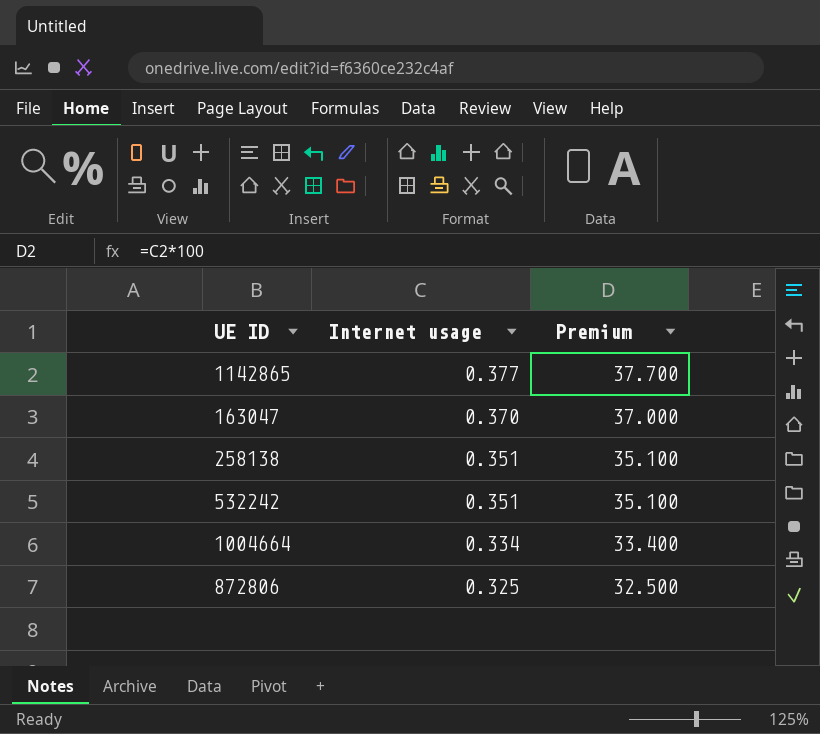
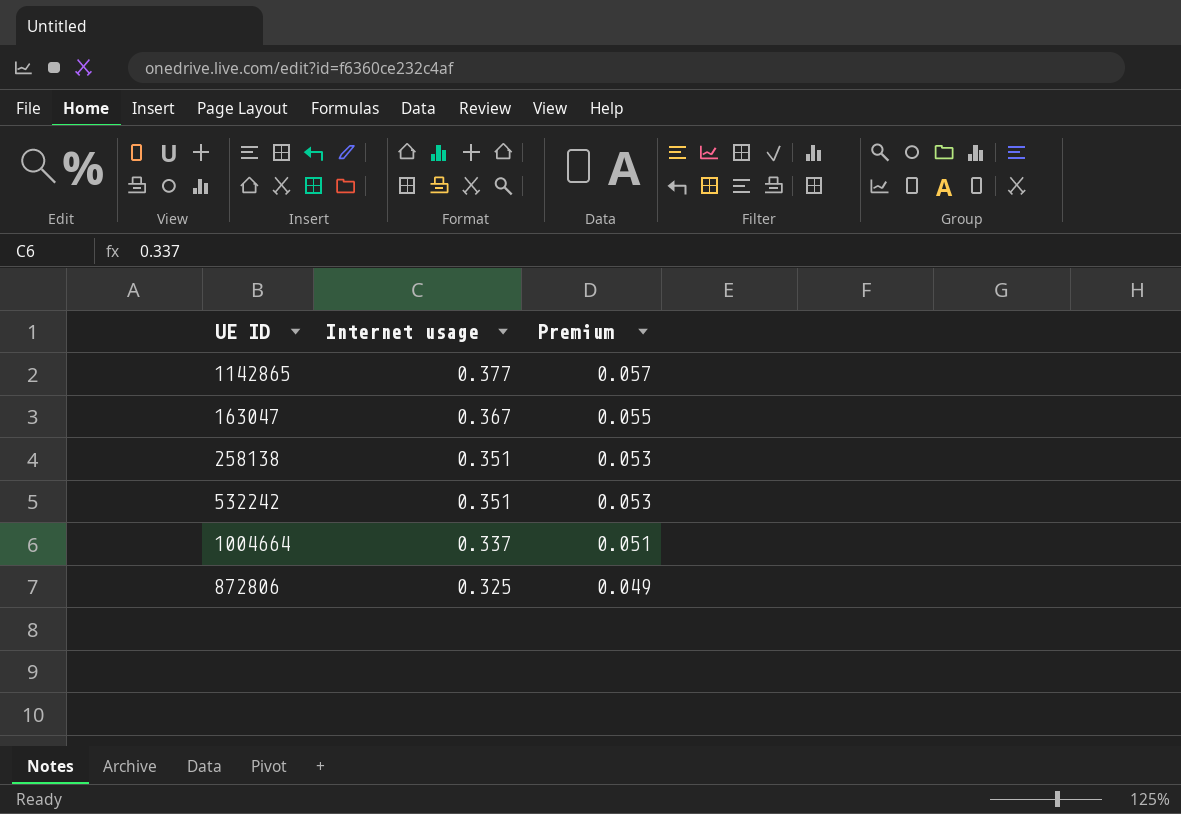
column Premium | formula: [Internet usage] * 100 -> [Internet usage] * 0.15
163047 | Internet usage: 0.370 -> 0.367
1004664 | Internet usage: 0.334 -> 0.337

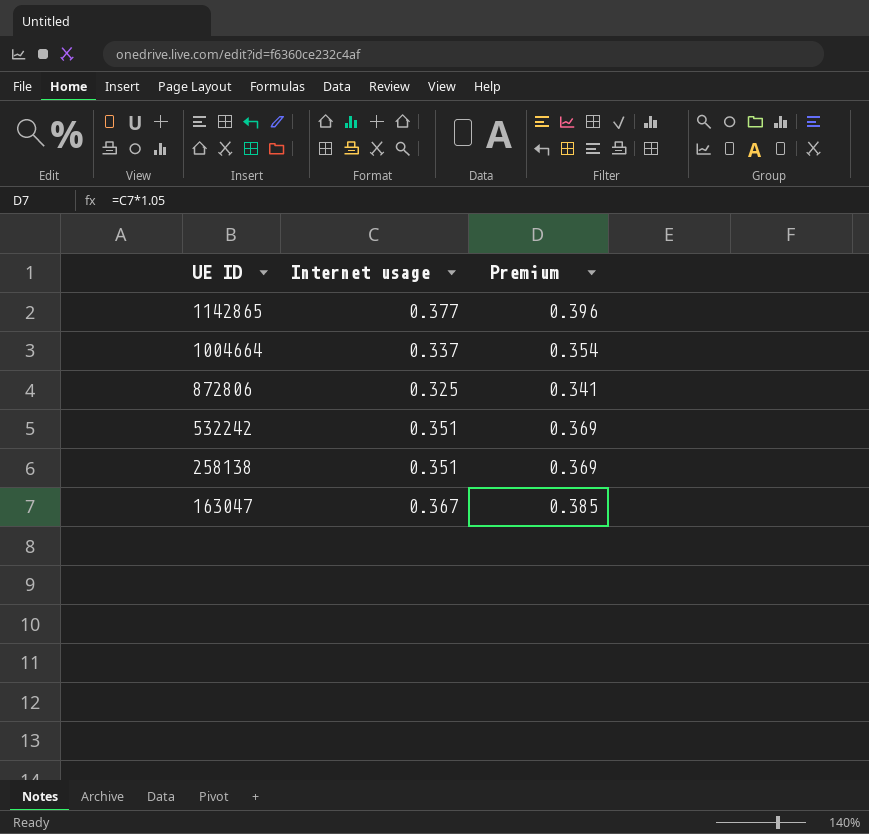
row order: Internet usage descending -> UE ID descending
column Premium | formula: [Internet usage] * 0.15 -> [Internet usage] * 1.05

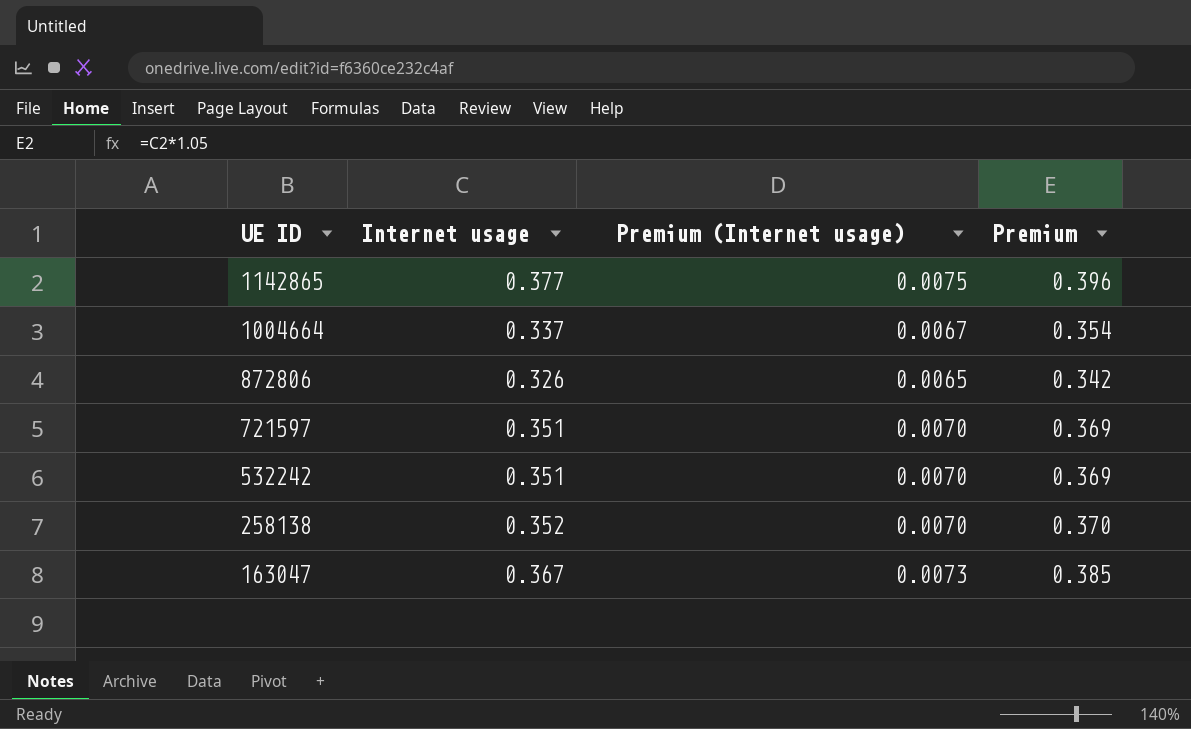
column Premium (Internet usage) | formula: none -> [Internet usage] * 0.02
872806 | Internet usage: 0.325 -> 0.326
872806 | Premium: 0.341 -> 0.342
row 721597: none -> 0.351 | 0.0070 | 0.369
258138 | Internet usage: 0.351 -> 0.352
258138 | Premium: 0.369 -> 0.370

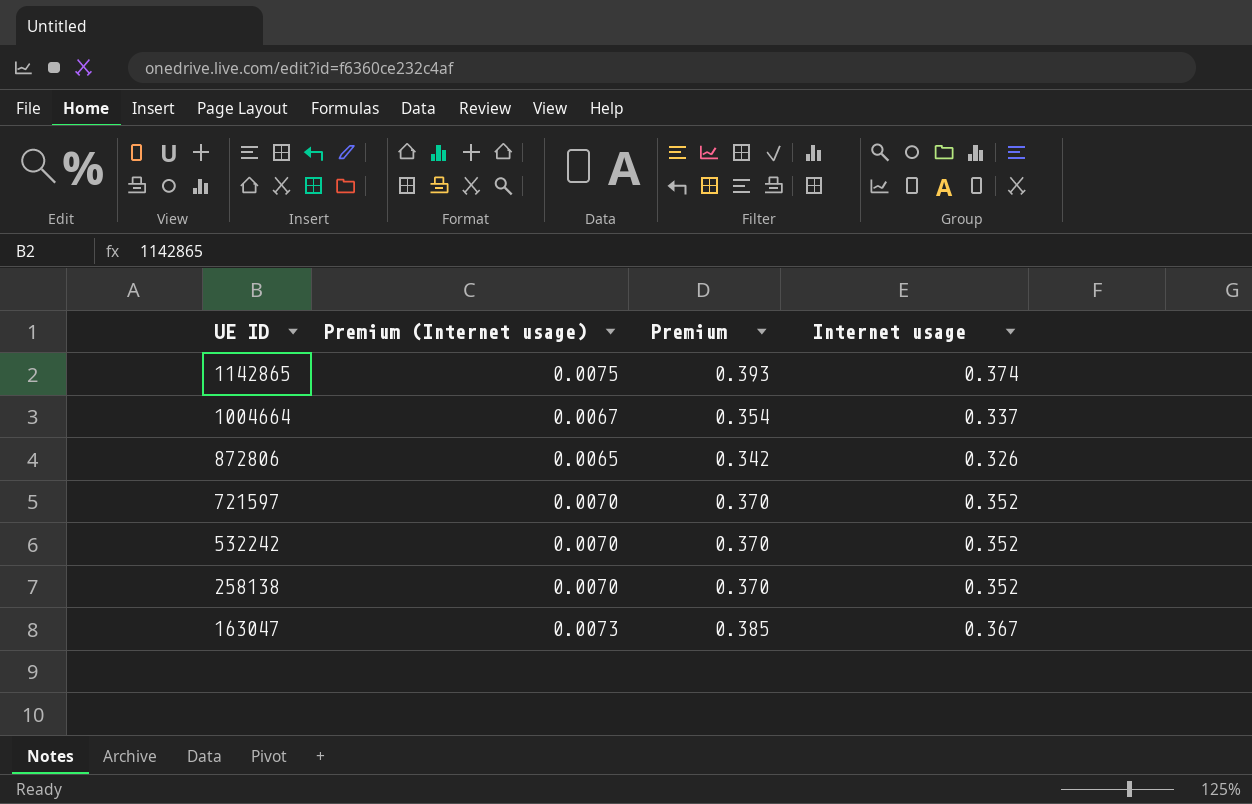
column Internet usage | position: 2 -> 4
1142865 | Premium: 0.396 -> 0.393
1142865 | Internet usage: 0.377 -> 0.374
721597 | Premium: 0.369 -> 0.370
721597 | Internet usage: 0.351 -> 0.352
532242 | Premium: 0.369 -> 0.370
532242 | Internet usage: 0.351 -> 0.352

